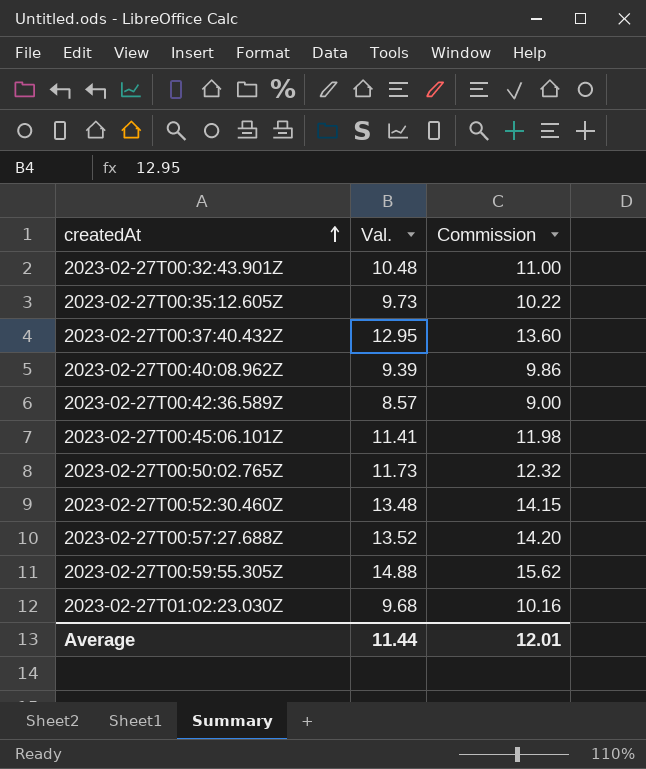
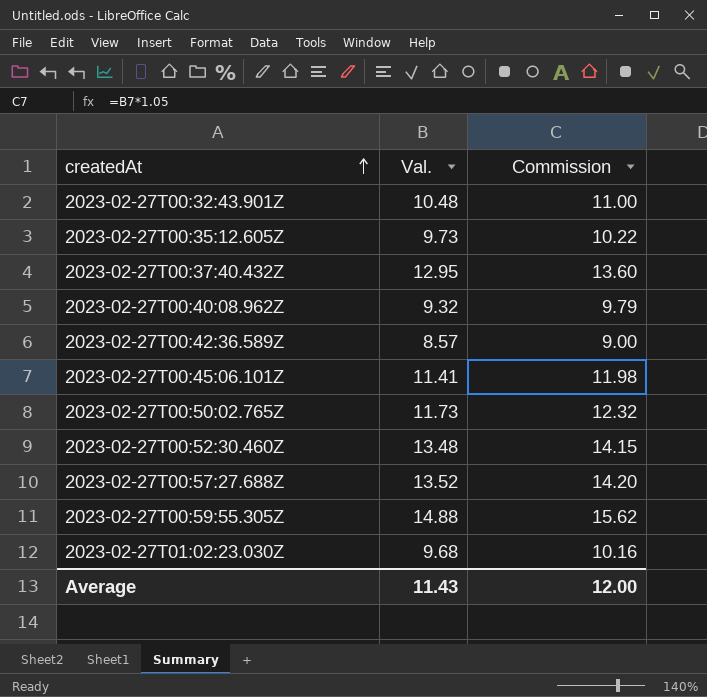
2023-02-27T00:40:08.962Z | Val.: 9.39 -> 9.32
2023-02-27T00:40:08.962Z | Commission: 9.86 -> 9.79
Average | Val.: 11.44 -> 11.43
Average | Commission: 12.01 -> 12.00

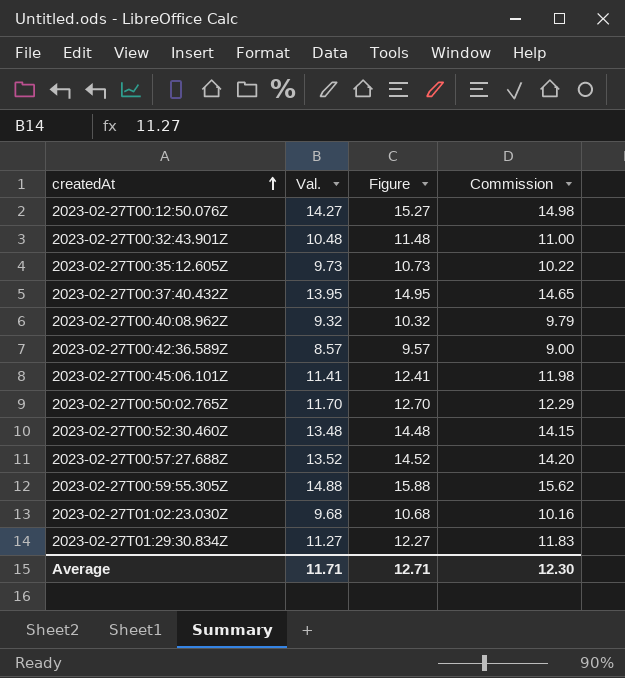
column Figure | formula: none -> [Val.] + 1
row 2023-02-27T00:12:50.076Z: none -> 14.27 | 15.27 | 14.98
2023-02-27T00:37:40.432Z | Val.: 12.95 -> 13.95
2023-02-27T00:37:40.432Z | Commission: 13.60 -> 14.65
2023-02-27T00:50:02.765Z | Val.: 11.73 -> 11.70
2023-02-27T00:50:02.765Z | Commission: 12.32 -> 12.29
row 2023-02-27T01:29:30.834Z: none -> 11.27 | 12.27 | 11.83
Average | Val.: 11.43 -> 11.71
Average | Commission: 12.00 -> 12.30

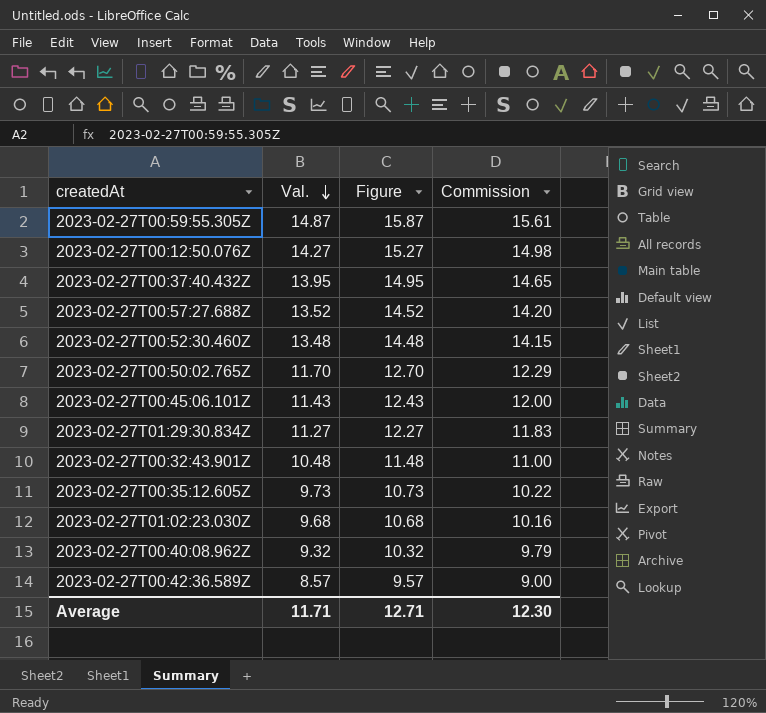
row order: createdAt ascending -> Val. descending
2023-02-27T00:59:55.305Z | Val.: 14.88 -> 14.87
2023-02-27T00:59:55.305Z | Figure: 15.88 -> 15.87
2023-02-27T00:59:55.305Z | Commission: 15.62 -> 15.61
2023-02-27T00:45:06.101Z | Val.: 11.41 -> 11.43
2023-02-27T00:45:06.101Z | Figure: 12.41 -> 12.43
2023-02-27T00:45:06.101Z | Commission: 11.98 -> 12.00

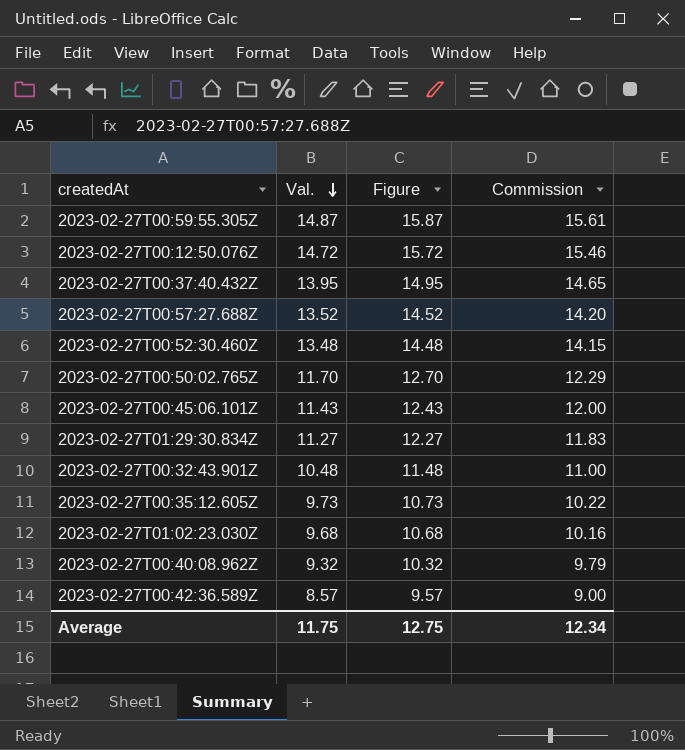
2023-02-27T00:12:50.076Z | Val.: 14.27 -> 14.72
2023-02-27T00:12:50.076Z | Figure: 15.27 -> 15.72
2023-02-27T00:12:50.076Z | Commission: 14.98 -> 15.46
Average | Val.: 11.71 -> 11.75
Average | Figure: 12.71 -> 12.75
Average | Commission: 12.30 -> 12.34

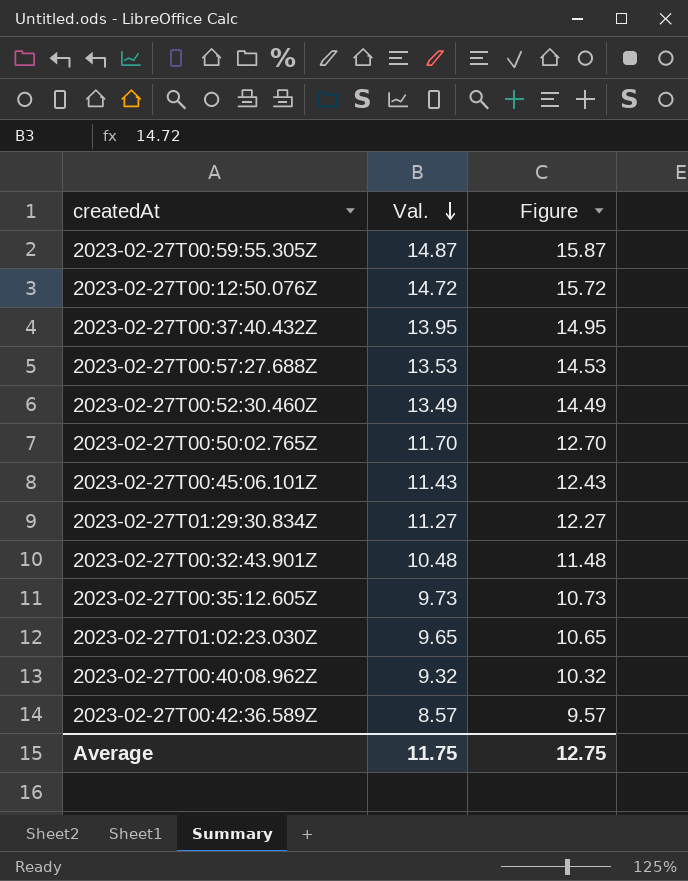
column Commission | formula: [Val.] * 1.05 -> none
2023-02-27T00:57:27.688Z | Val.: 13.52 -> 13.53
2023-02-27T00:57:27.688Z | Figure: 14.52 -> 14.53
2023-02-27T00:52:30.460Z | Val.: 13.48 -> 13.49
2023-02-27T00:52:30.460Z | Figure: 14.48 -> 14.49
2023-02-27T01:02:23.030Z | Val.: 9.68 -> 9.65
2023-02-27T01:02:23.030Z | Figure: 10.68 -> 10.65

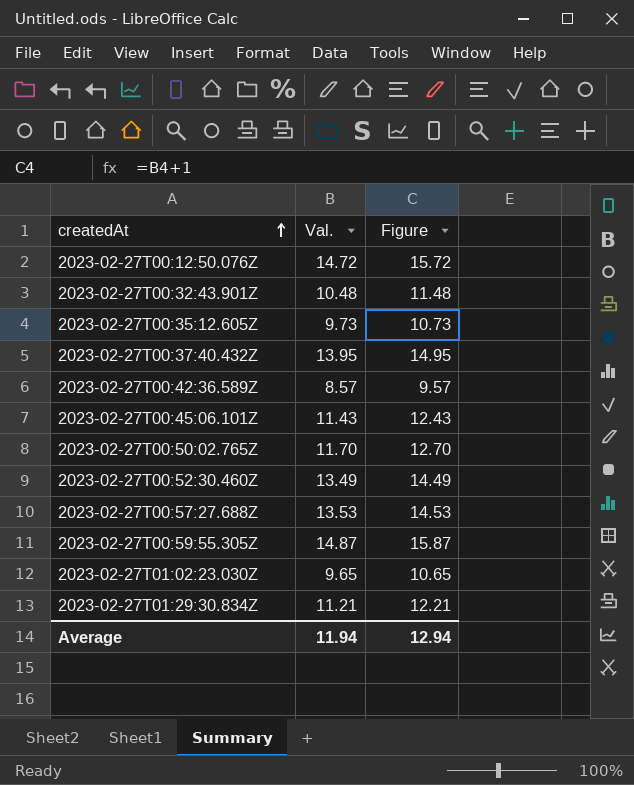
row order: Val. descending -> createdAt ascending
row 2023-02-27T00:40:08.962Z: 9.32 | 10.32 -> none
2023-02-27T01:29:30.834Z | Val.: 11.27 -> 11.21
2023-02-27T01:29:30.834Z | Figure: 12.27 -> 12.21
Average | Val.: 11.75 -> 11.94
Average | Figure: 12.75 -> 12.94

